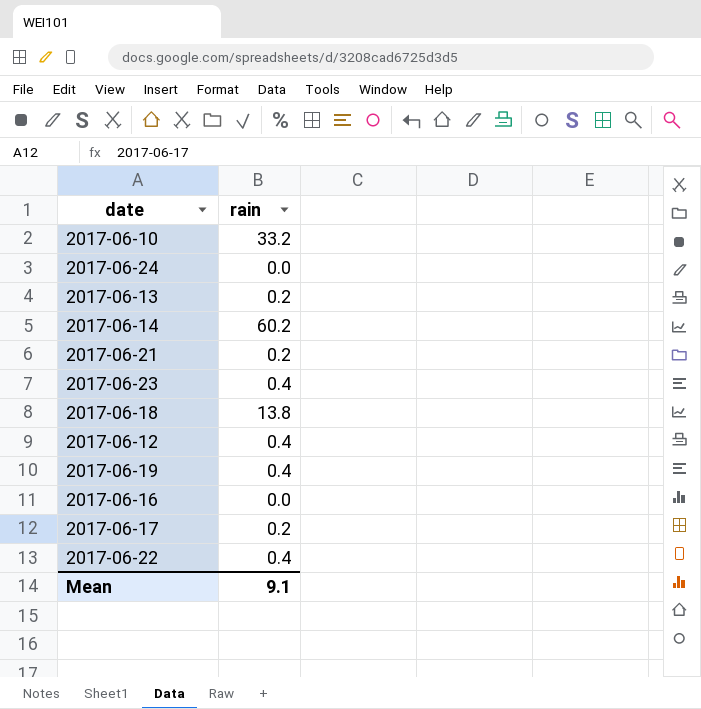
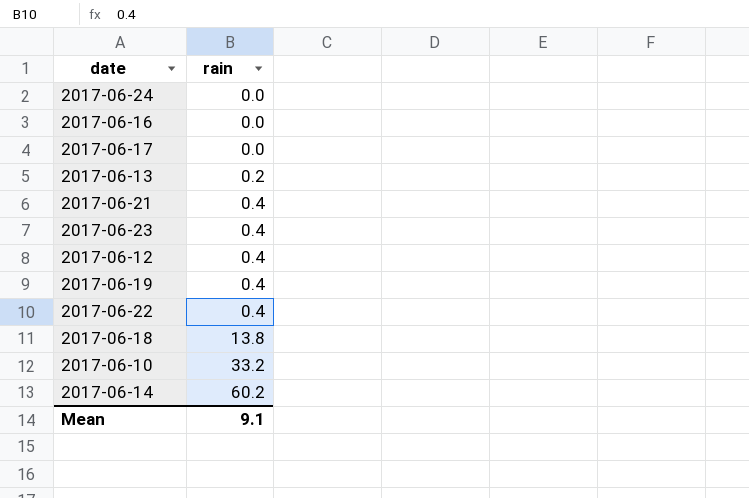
row order: none -> rain ascending
2017-06-17 | rain: 0.2 -> 0.0
2017-06-21 | rain: 0.2 -> 0.4

